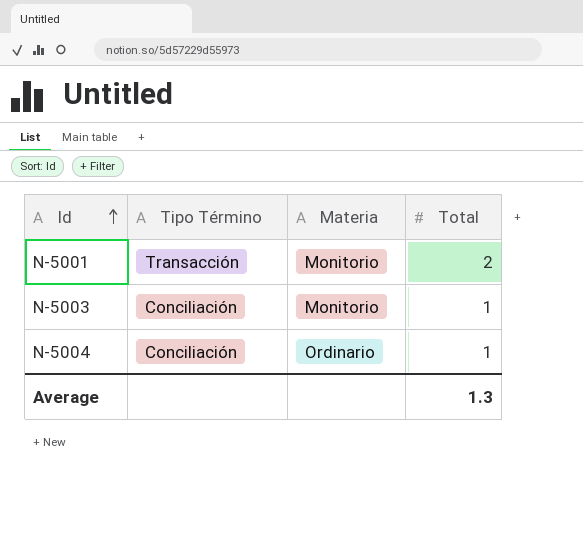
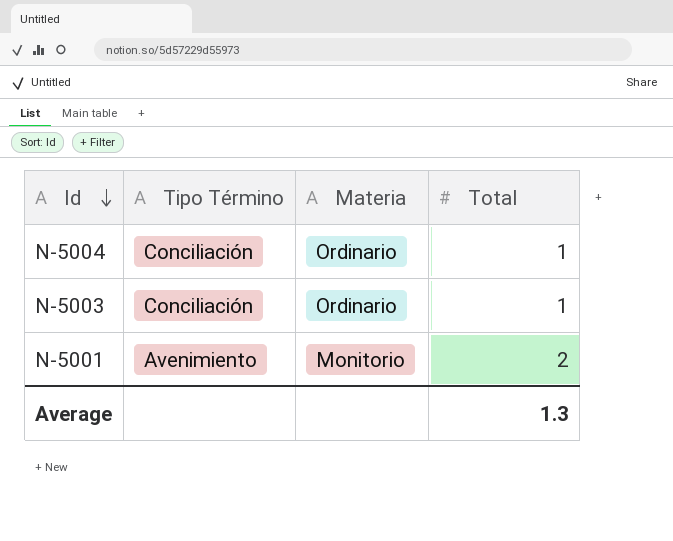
row order: Id ascending -> Id descending
N-5003 | Materia: Monitorio -> Ordinario
N-5001 | Tipo Término: Transacción -> Avenimiento

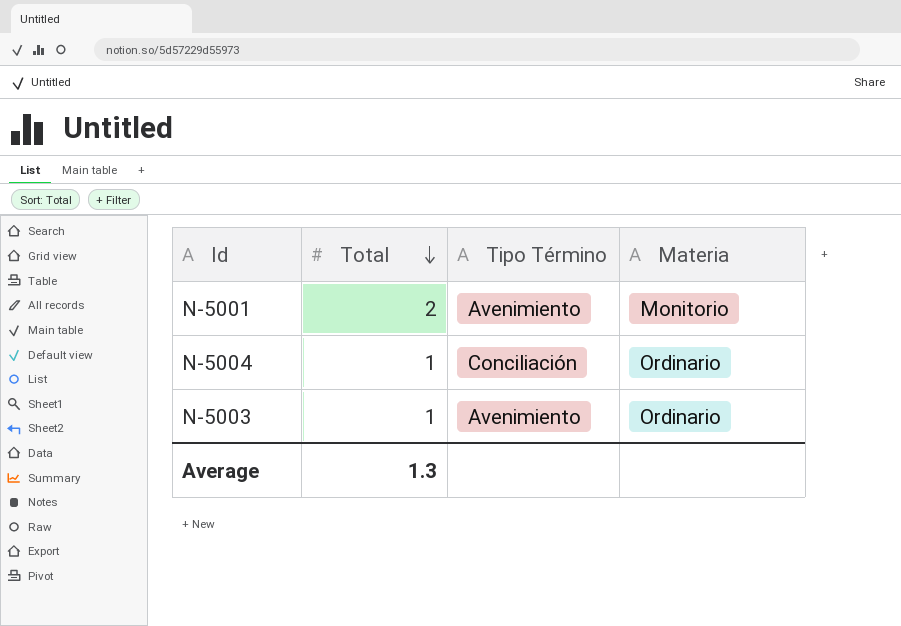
row order: Id descending -> Total descending
column Total | position: 4 -> 2
N-5003 | Tipo Término: Conciliación -> Avenimiento

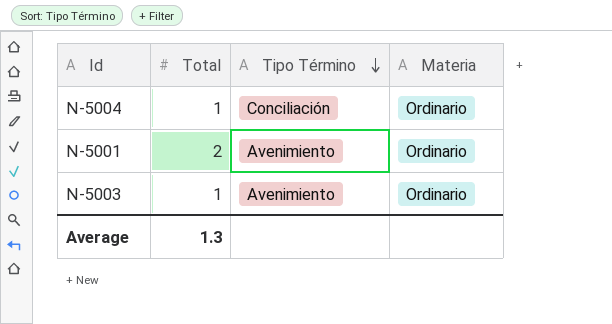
row order: Total descending -> Tipo Término descending
N-5001 | Materia: Monitorio -> Ordinario

